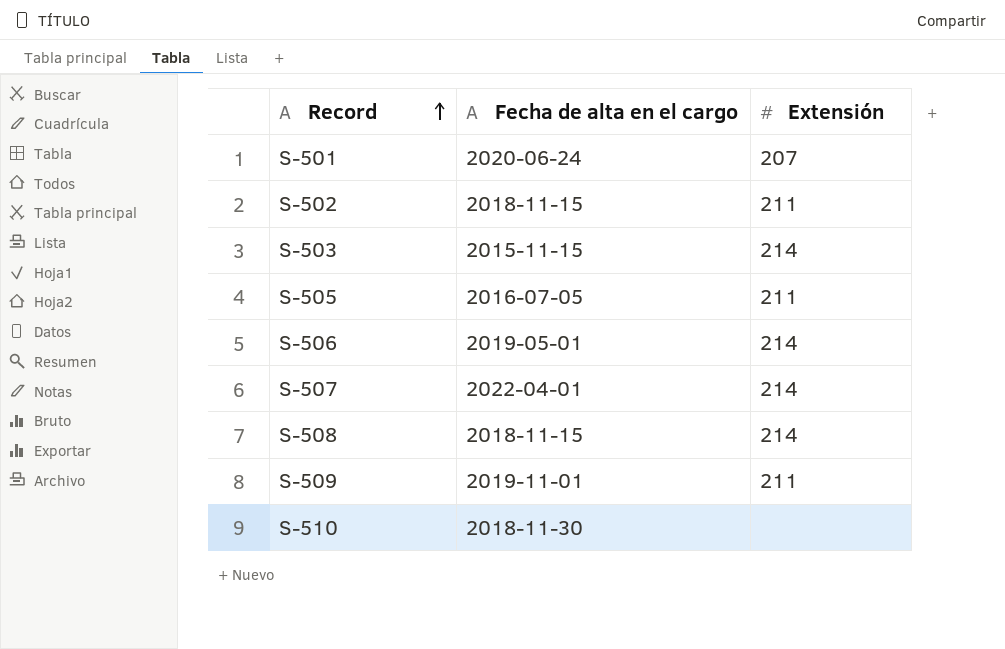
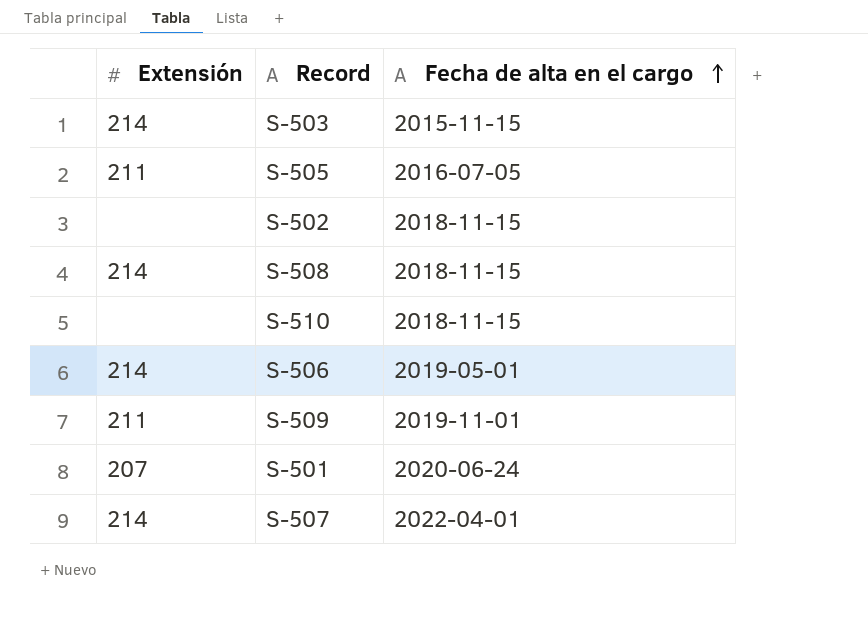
row order: Record ascending -> Fecha de alta en el cargo ascending
column Extensión | position: 3 -> 1
S-502 | Extensión: 211 -> none
S-510 | Fecha de alta en el cargo: 2018-11-30 -> 2018-11-15

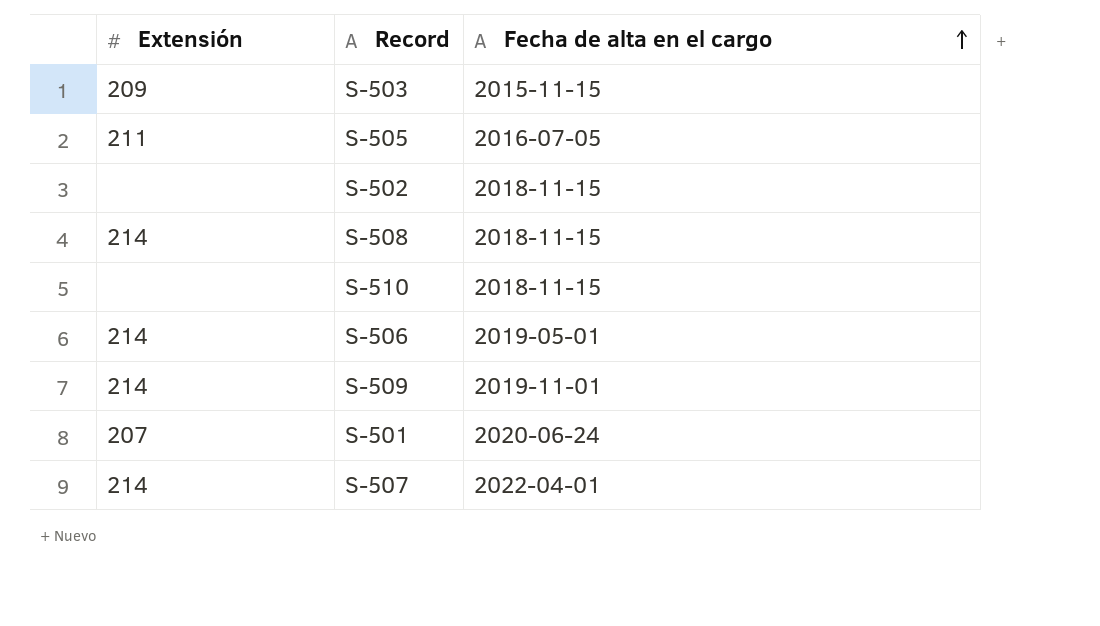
S-503 | Extensión: 214 -> 209
S-509 | Extensión: 211 -> 214

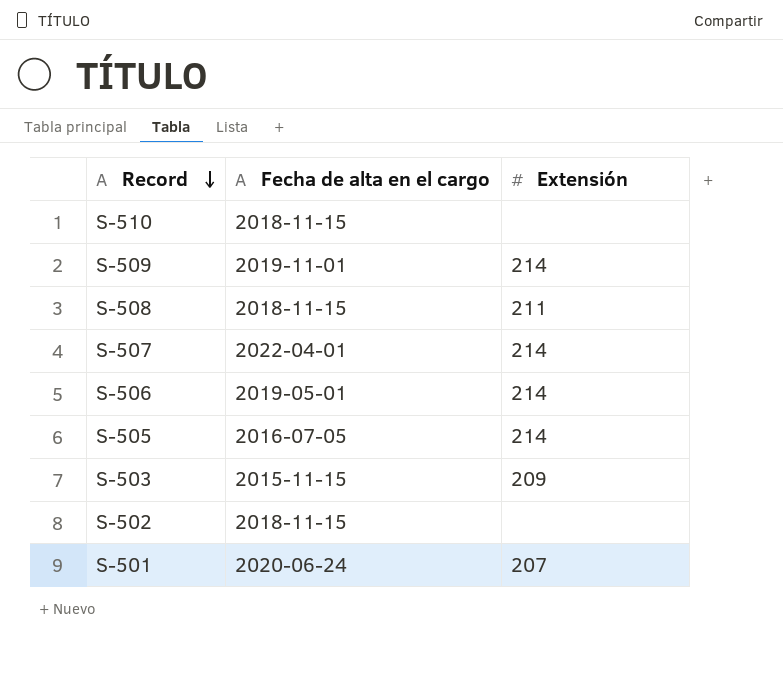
row order: Fecha de alta en el cargo ascending -> Record descending
column Extensión | position: 1 -> 3
S-508 | Extensión: 214 -> 211
S-505 | Extensión: 211 -> 214

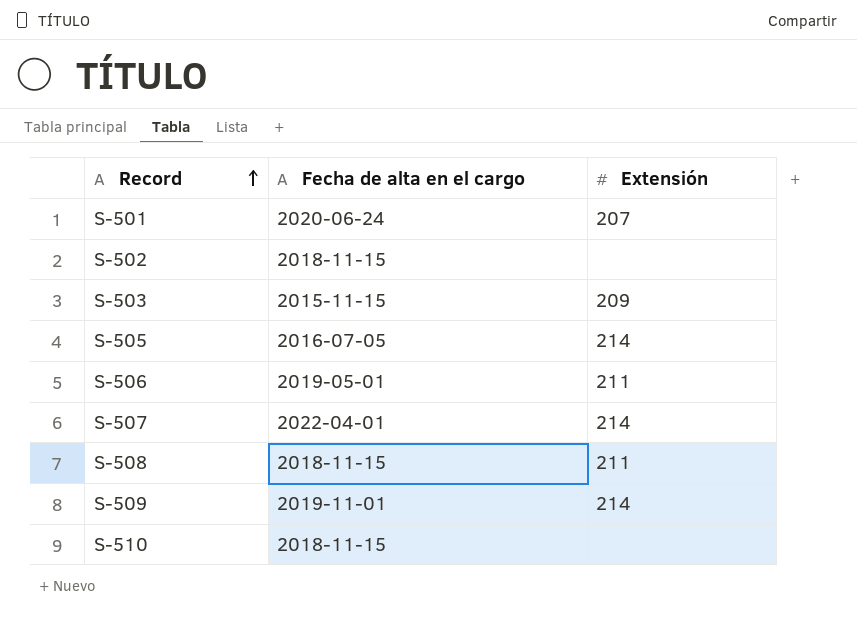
row order: Record descending -> Record ascending
S-506 | Extensión: 214 -> 211

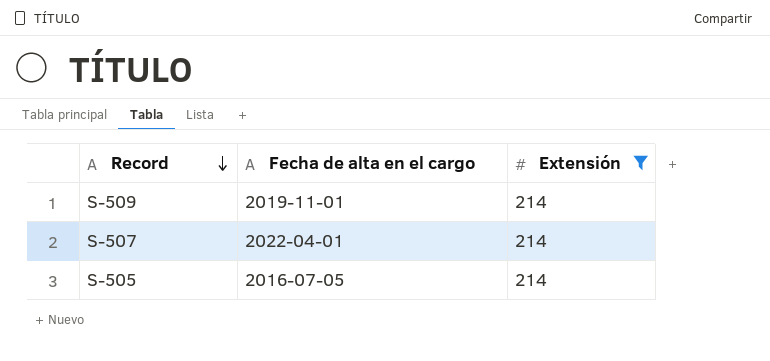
filter: none -> Extensión = 214
row order: Record ascending -> Record descending

